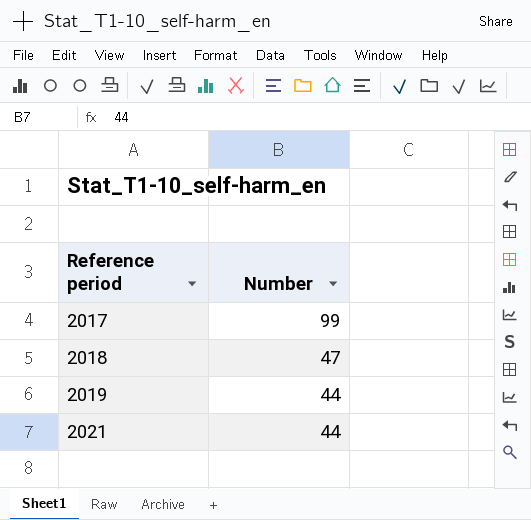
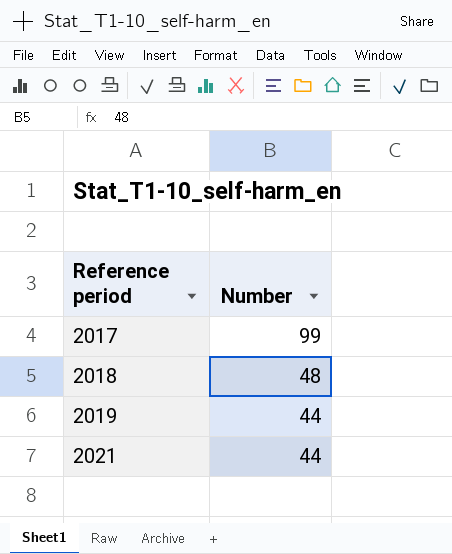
2018 | Number: 47 -> 48

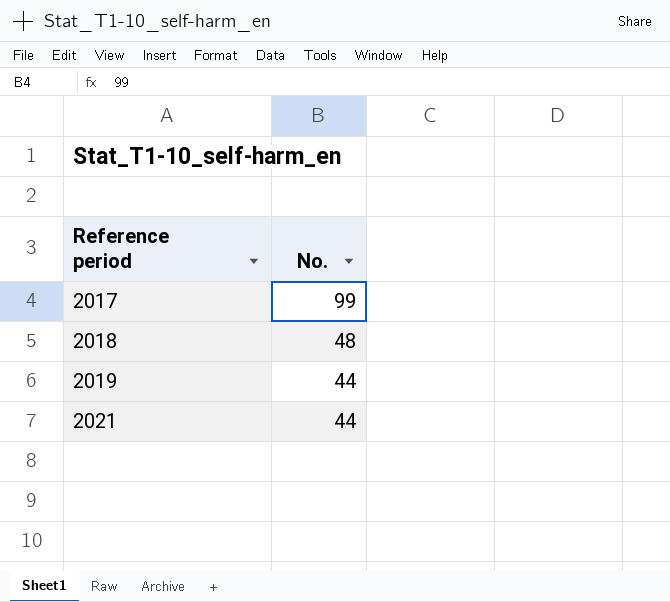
column name: Number -> No.

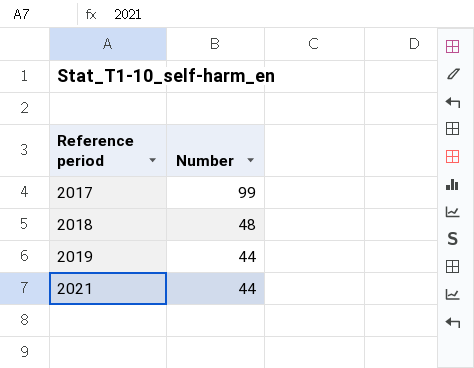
column name: No. -> Number

